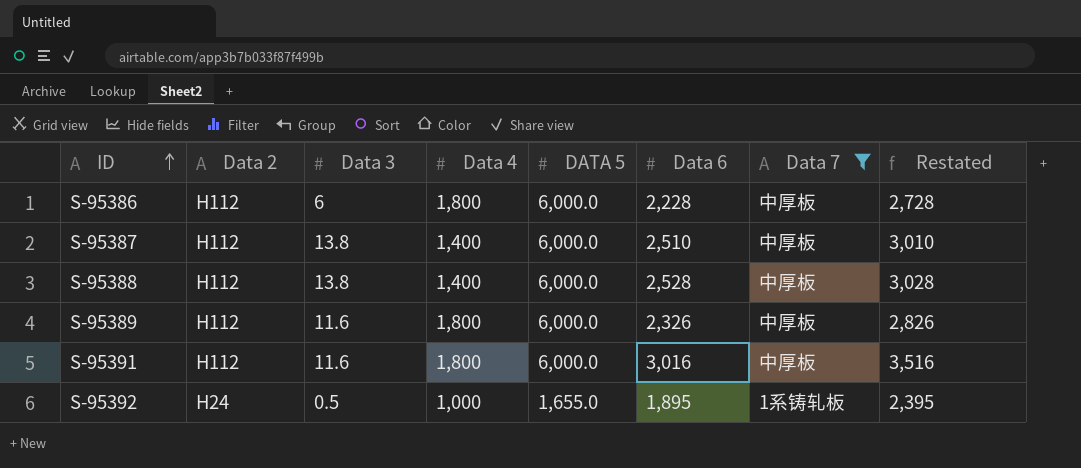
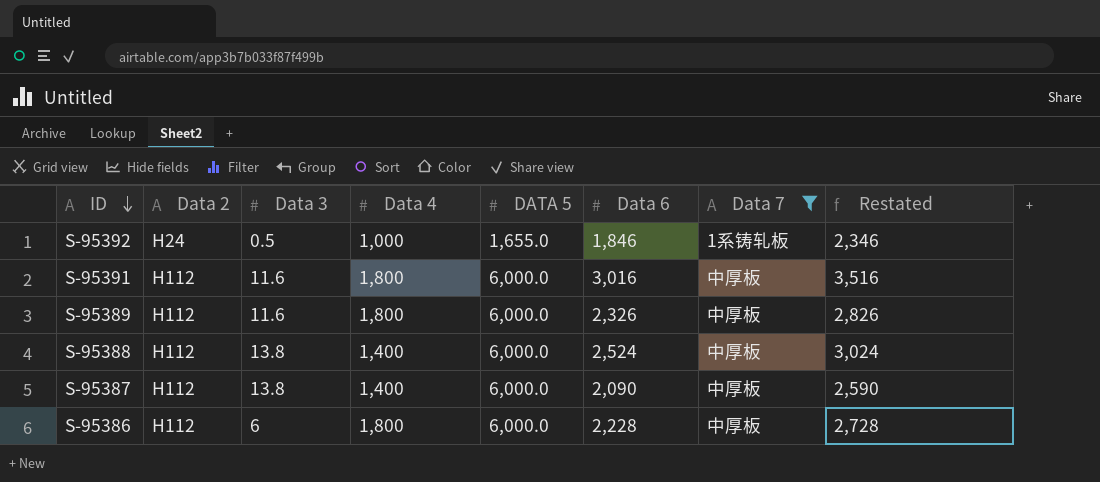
row order: ID ascending -> ID descending
S-95392 | Data 6: 1,895 -> 1,846
S-95392 | Restated: 2,395 -> 2,346
S-95388 | Data 6: 2,528 -> 2,524
S-95388 | Restated: 3,028 -> 3,024
S-95387 | Data 6: 2,510 -> 2,090
S-95387 | Restated: 3,010 -> 2,590

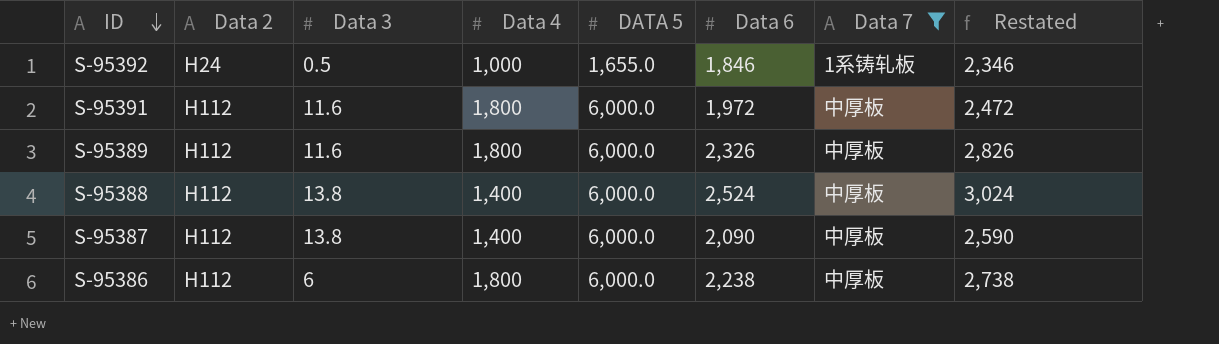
S-95391 | Data 6: 3,016 -> 1,972
S-95391 | Restated: 3,516 -> 2,472
S-95386 | Data 6: 2,228 -> 2,238
S-95386 | Restated: 2,728 -> 2,738

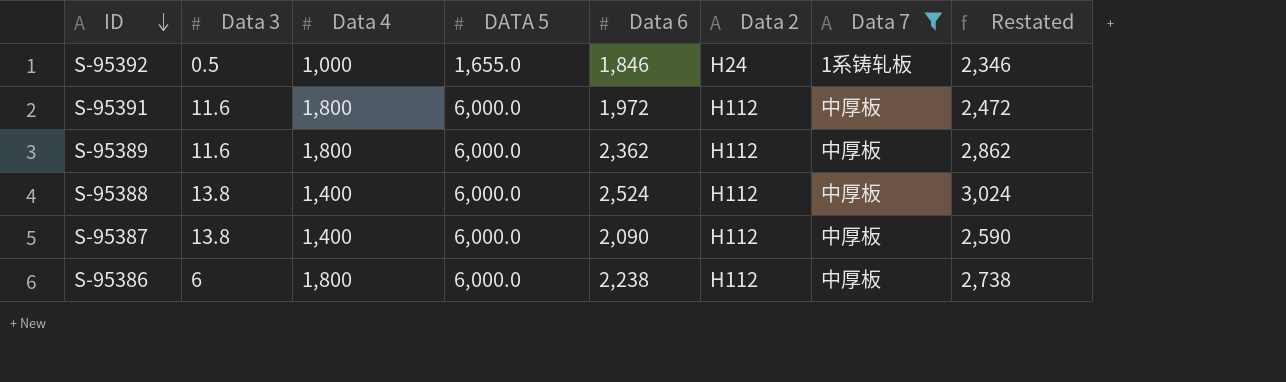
column Data 2 | position: 2 -> 6
S-95389 | Data 6: 2,326 -> 2,362
S-95389 | Restated: 2,826 -> 2,862

